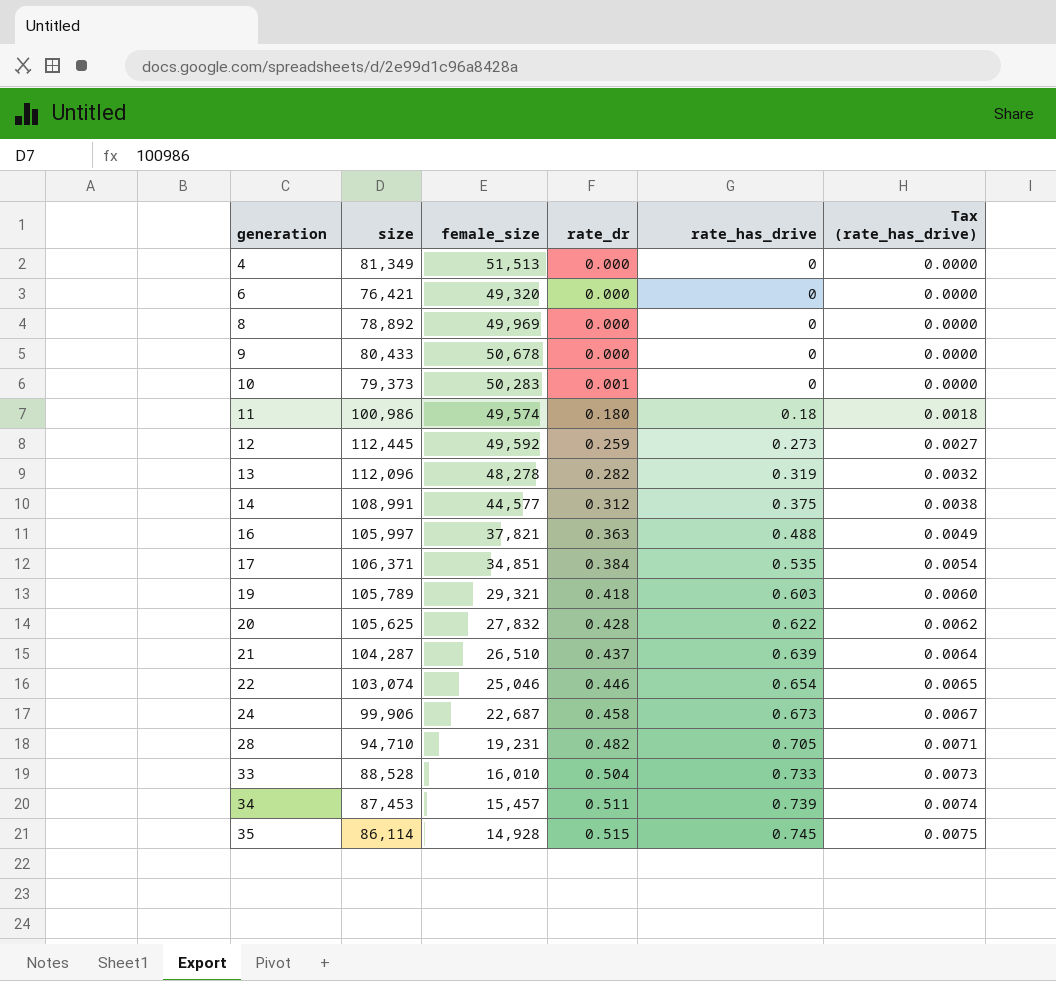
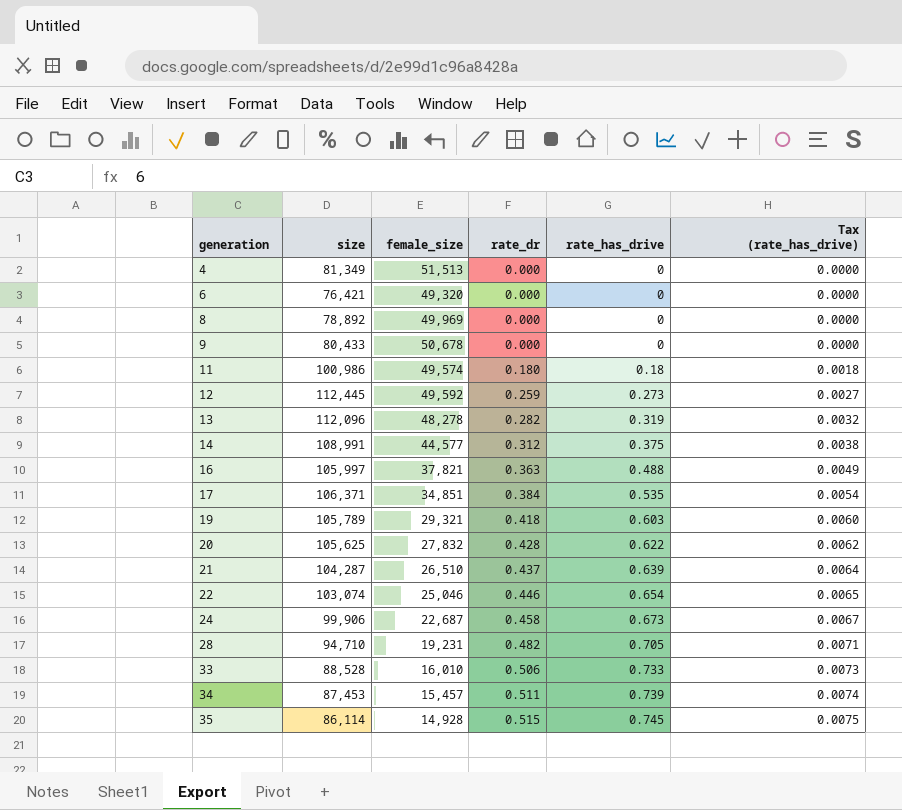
row 10: 79,373 | 50,283 | 0.001 | 0 | 0.0000 -> none
33 | rate_dr: 0.504 -> 0.506

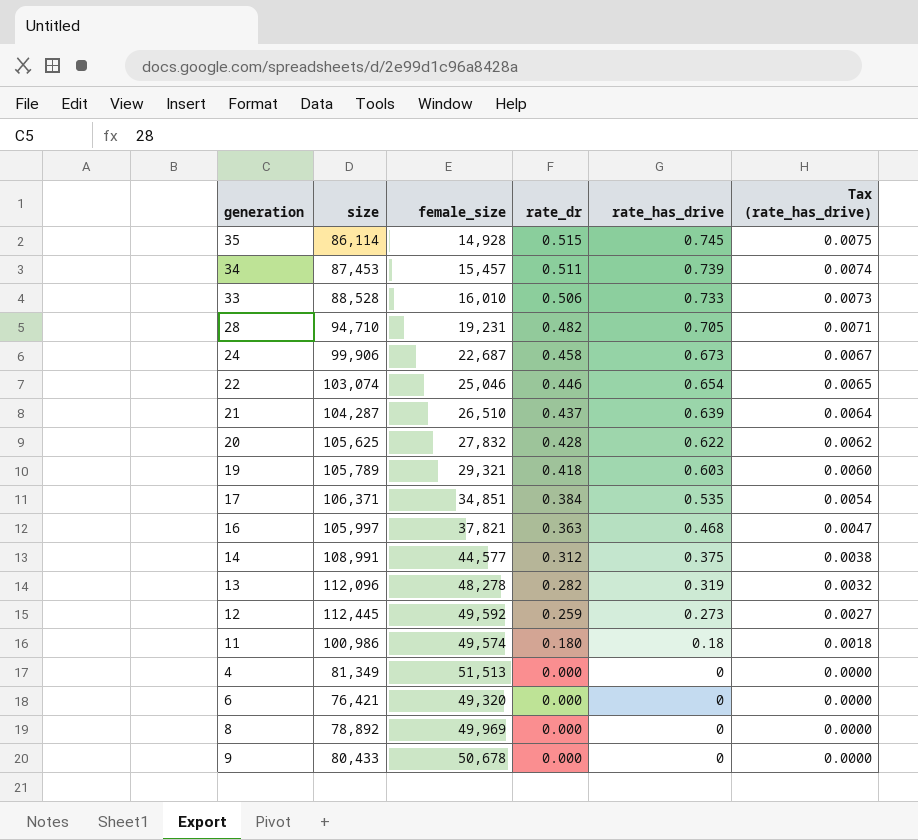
row order: generation ascending -> rate_dr descending
16 | rate_has_drive: 0.488 -> 0.468
16 | Tax (rate_has_drive): 0.0049 -> 0.0047

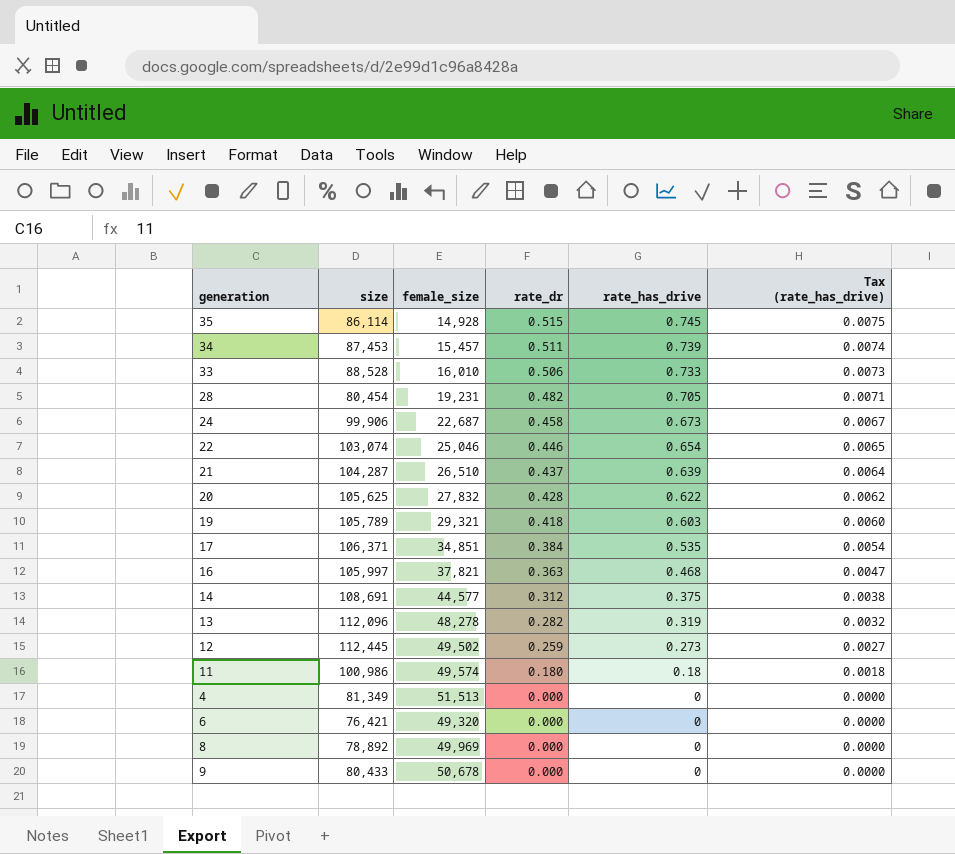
28 | size: 94,710 -> 80,454
14 | size: 108,991 -> 108,691
12 | female_size: 49,592 -> 49,502

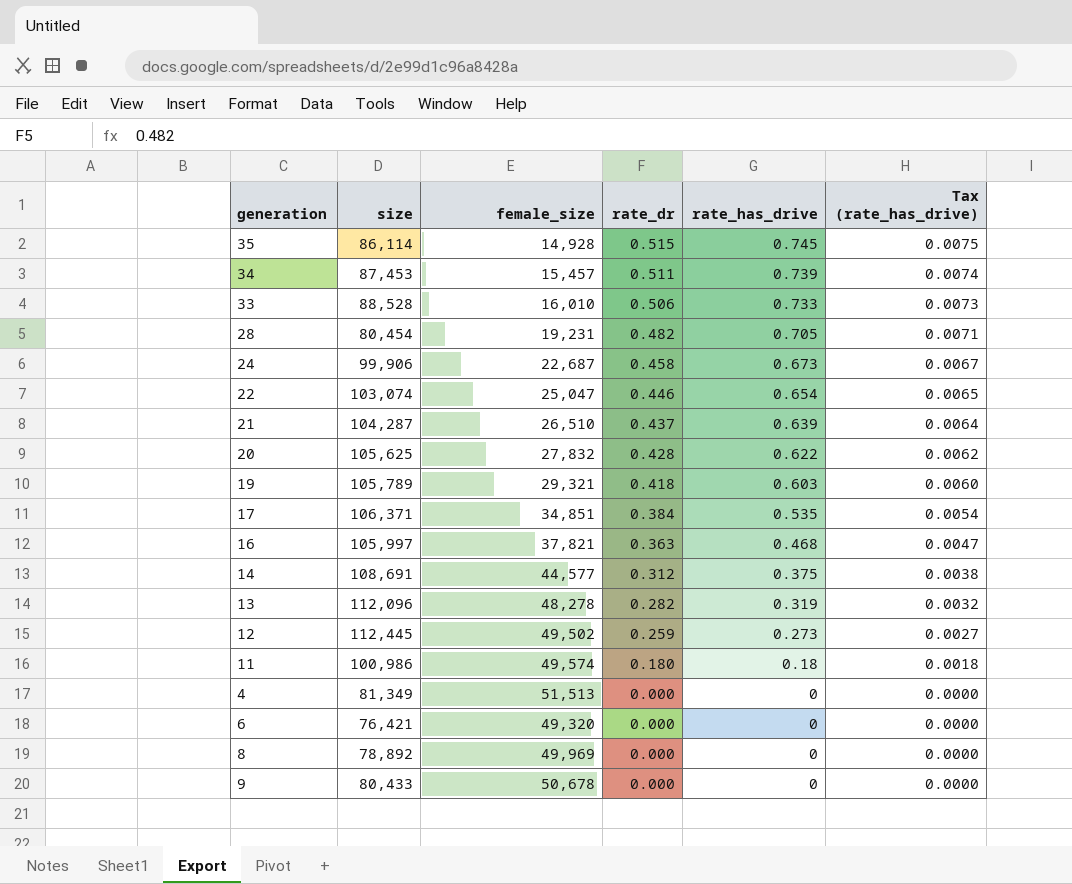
22 | female_size: 25,046 -> 25,047

